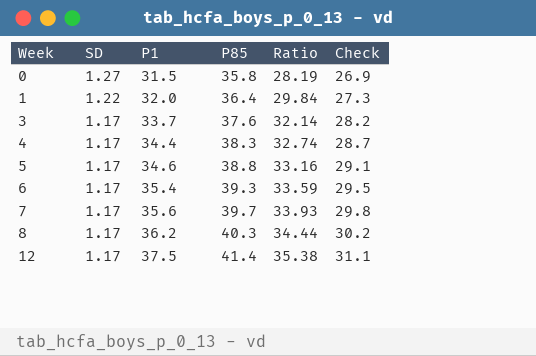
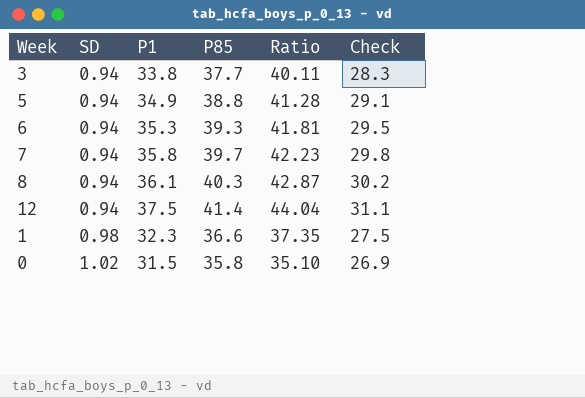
row order: Week ascending -> SD ascending
row 4: 1.17 | 34.4 | 38.3 | 32.74 | 28.7 -> none
3 | SD: 1.17 -> 0.94
3 | P1: 33.7 -> 33.8
3 | P85: 37.6 -> 37.7
3 | Ratio: 32.14 -> 40.11
3 | Check: 28.2 -> 28.3
5 | SD: 1.17 -> 0.94
5 | P1: 34.6 -> 34.9
5 | Ratio: 33.16 -> 41.28
6 | SD: 1.17 -> 0.94
6 | P1: 35.4 -> 35.3
6 | Ratio: 33.59 -> 41.81
7 | SD: 1.17 -> 0.94
7 | P1: 35.6 -> 35.8
7 | Ratio: 33.93 -> 42.23
8 | SD: 1.17 -> 0.94
8 | P1: 36.2 -> 36.1
8 | Ratio: 34.44 -> 42.87
12 | SD: 1.17 -> 0.94
12 | Ratio: 35.38 -> 44.04
1 | SD: 1.22 -> 0.98
1 | P1: 32.0 -> 32.3
1 | P85: 36.4 -> 36.6
1 | Ratio: 29.84 -> 37.35
1 | Check: 27.3 -> 27.5
0 | SD: 1.27 -> 1.02
0 | Ratio: 28.19 -> 35.10

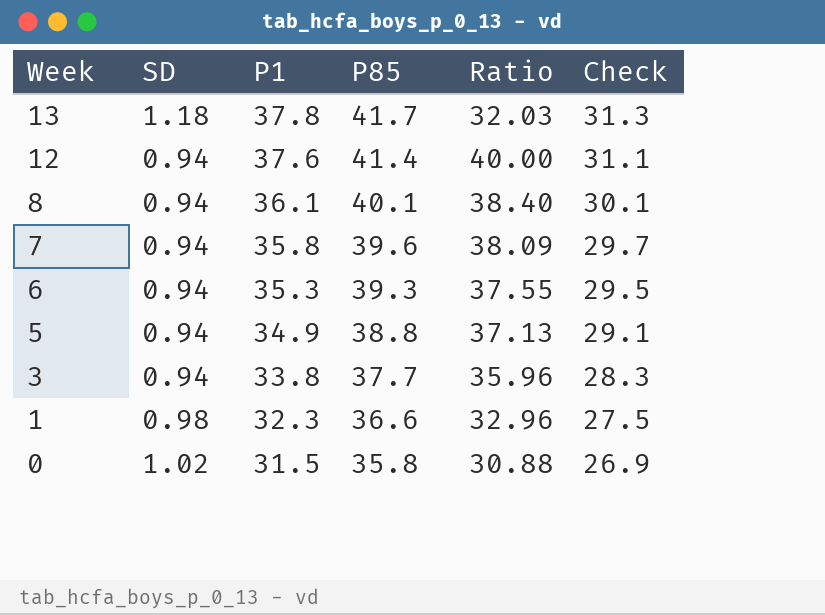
row order: SD ascending -> Week descending
column Ratio | formula: [P85] / [SD] -> [P1] / [SD]
row 13: none -> 1.18 | 37.8 | 41.7 | 32.03 | 31.3
12 | P1: 37.5 -> 37.6
8 | P85: 40.3 -> 40.1
8 | Check: 30.2 -> 30.1
7 | P85: 39.7 -> 39.6
7 | Check: 29.8 -> 29.7

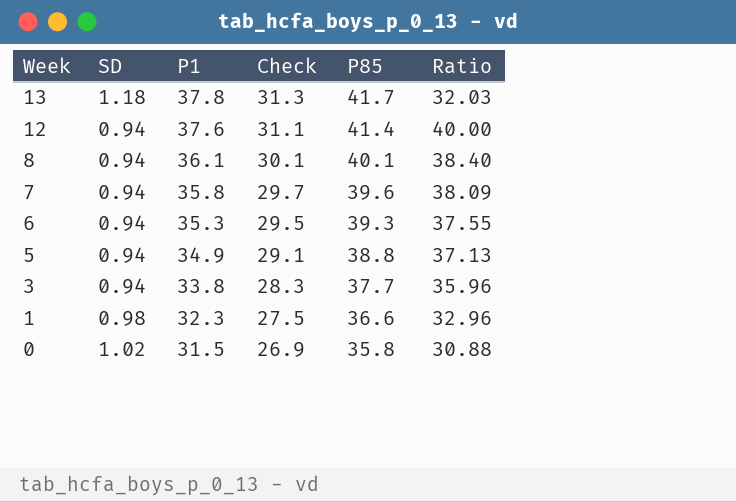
column Check | position: 6 -> 4

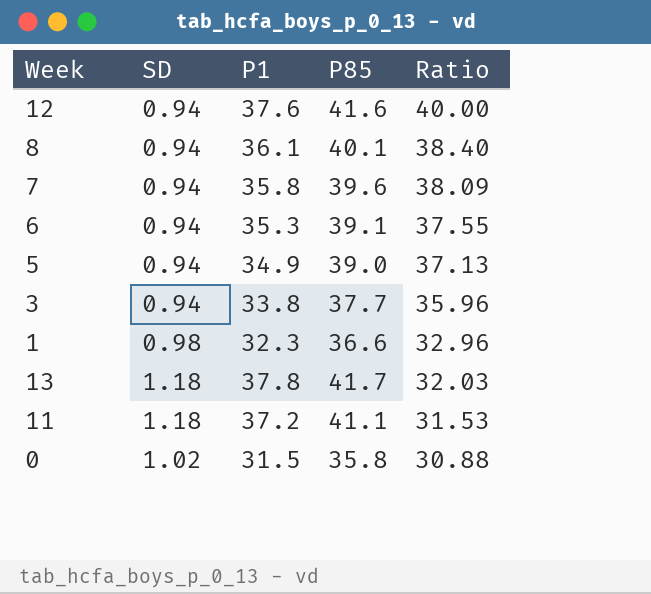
row order: Week descending -> Ratio descending
column Check | formula: [P85] * 0.75 -> none
12 | P85: 41.4 -> 41.6
6 | P85: 39.3 -> 39.1
5 | P85: 38.8 -> 39.0
row 11: none -> 1.18 | 37.2 | 41.1 | 31.53

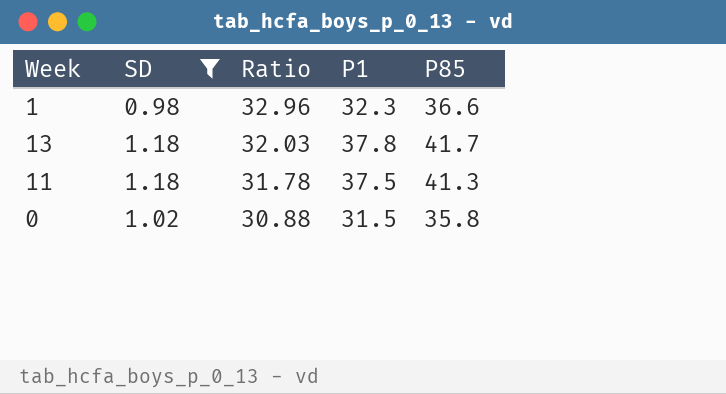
filter: none -> SD != 0.94
column Ratio | position: 5 -> 3
11 | Ratio: 31.53 -> 31.78
11 | P1: 37.2 -> 37.5
11 | P85: 41.1 -> 41.3

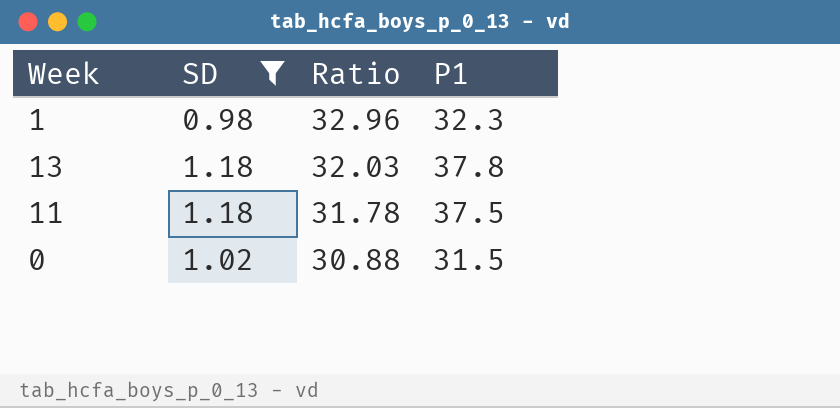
column P85 | position: 5 -> none

